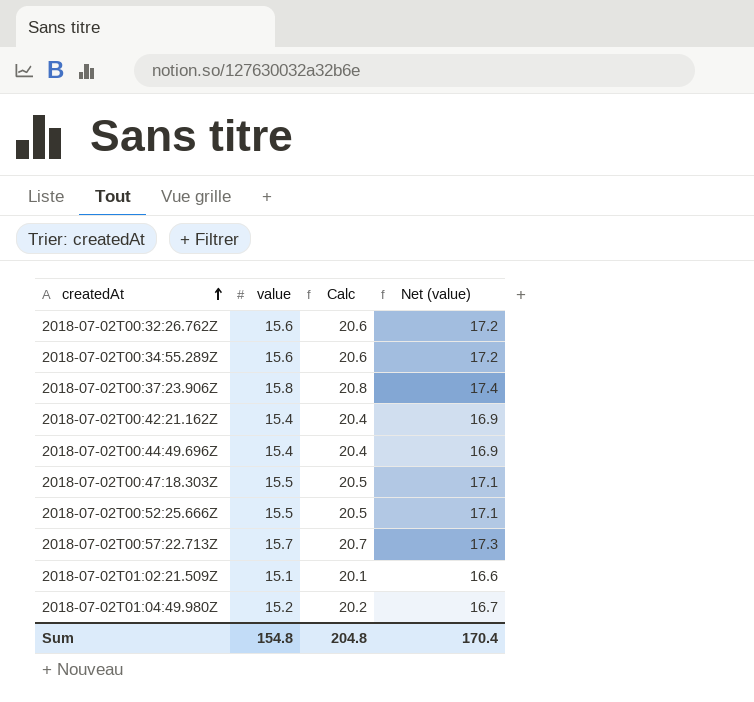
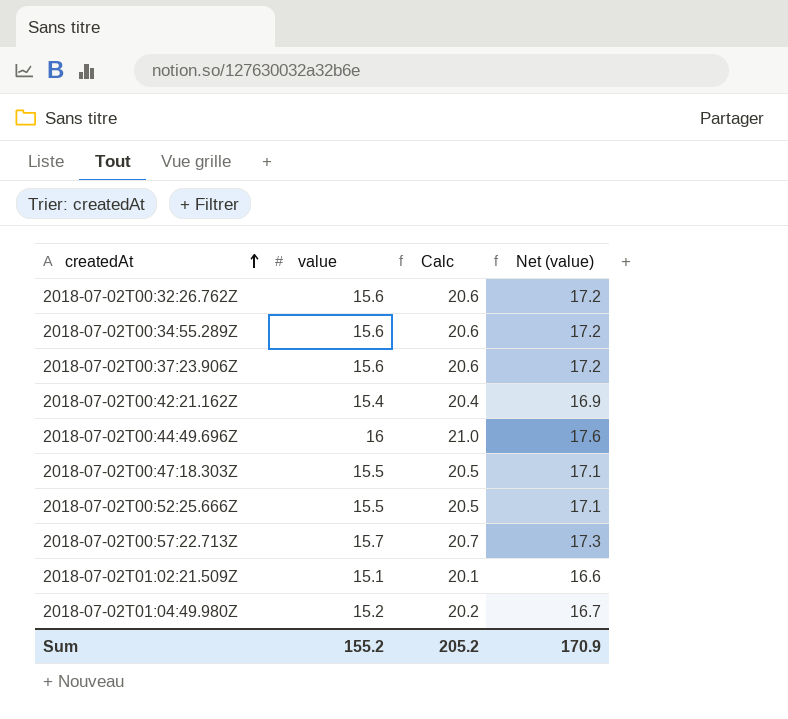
2018-07-02T00:37:23.906Z | value: 15.8 -> 15.6
2018-07-02T00:37:23.906Z | Calc: 20.8 -> 20.6
2018-07-02T00:37:23.906Z | Net (value): 17.4 -> 17.2
2018-07-02T00:44:49.696Z | value: 15.4 -> 16
2018-07-02T00:44:49.696Z | Calc: 20.4 -> 21.0
2018-07-02T00:44:49.696Z | Net (value): 16.9 -> 17.6
Sum | value: 154.8 -> 155.2
Sum | Calc: 204.8 -> 205.2
Sum | Net (value): 170.4 -> 170.9

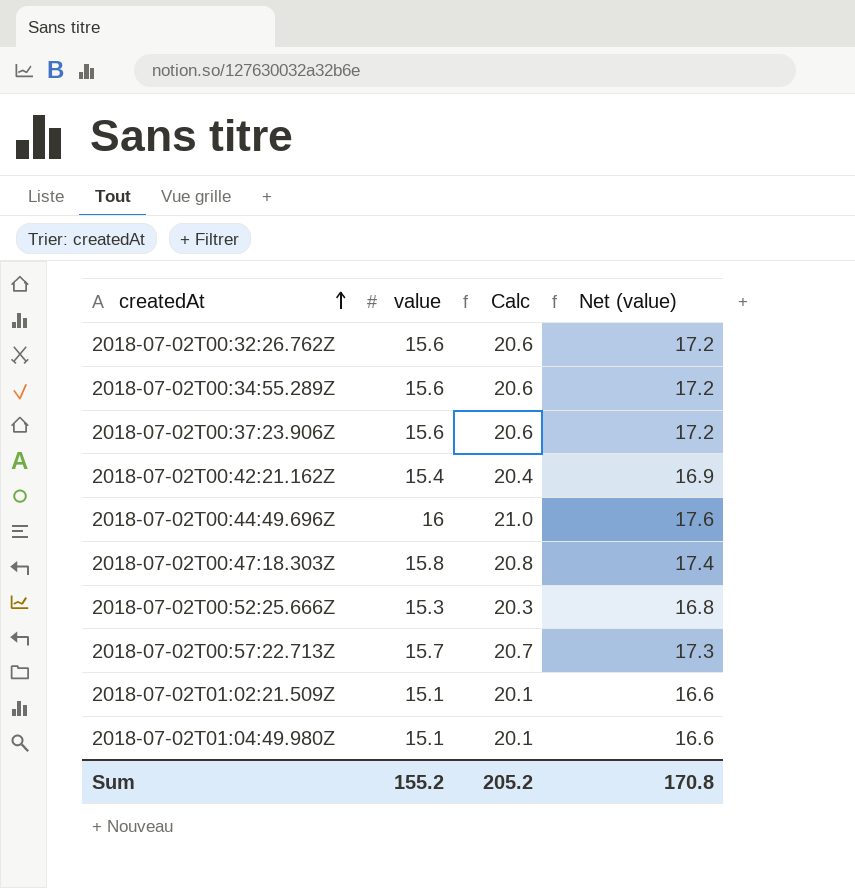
2018-07-02T00:47:18.303Z | value: 15.5 -> 15.8
2018-07-02T00:47:18.303Z | Calc: 20.5 -> 20.8
2018-07-02T00:47:18.303Z | Net (value): 17.1 -> 17.4
2018-07-02T00:52:25.666Z | value: 15.5 -> 15.3
2018-07-02T00:52:25.666Z | Calc: 20.5 -> 20.3
2018-07-02T00:52:25.666Z | Net (value): 17.1 -> 16.8
2018-07-02T01:04:49.980Z | value: 15.2 -> 15.1
2018-07-02T01:04:49.980Z | Calc: 20.2 -> 20.1
2018-07-02T01:04:49.980Z | Net (value): 16.7 -> 16.6
Sum | Net (value): 170.9 -> 170.8

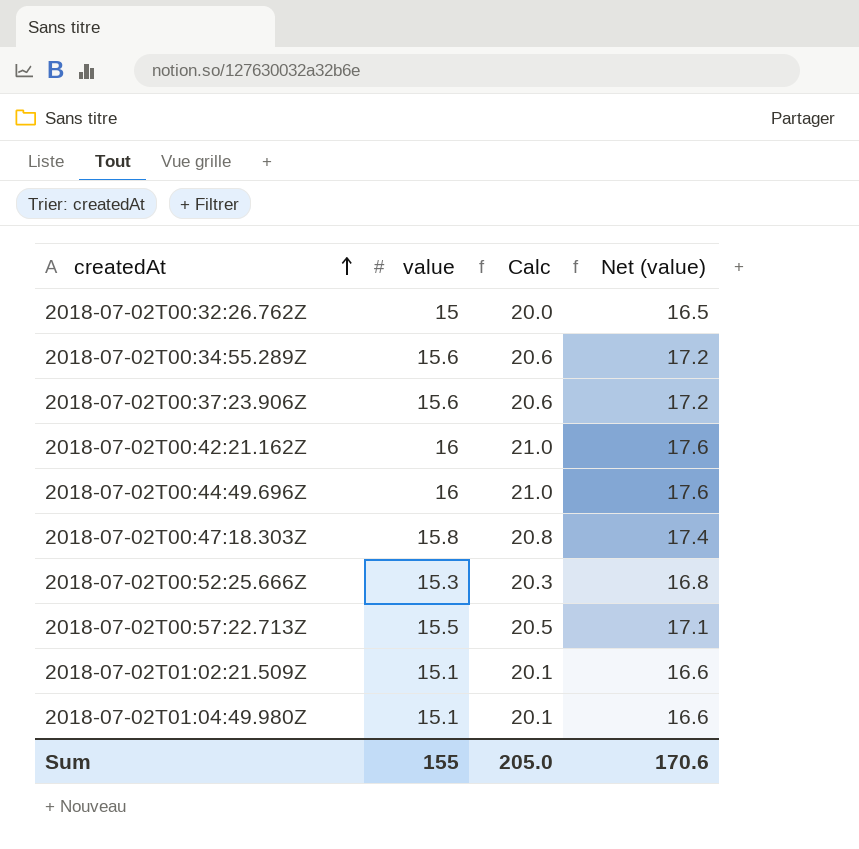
2018-07-02T00:32:26.762Z | value: 15.6 -> 15
2018-07-02T00:32:26.762Z | Calc: 20.6 -> 20.0
2018-07-02T00:32:26.762Z | Net (value): 17.2 -> 16.5
2018-07-02T00:42:21.162Z | value: 15.4 -> 16
2018-07-02T00:42:21.162Z | Calc: 20.4 -> 21.0
2018-07-02T00:42:21.162Z | Net (value): 16.9 -> 17.6
2018-07-02T00:57:22.713Z | value: 15.7 -> 15.5
2018-07-02T00:57:22.713Z | Calc: 20.7 -> 20.5
2018-07-02T00:57:22.713Z | Net (value): 17.3 -> 17.1
Sum | value: 155.2 -> 155
Sum | Calc: 205.2 -> 205.0
Sum | Net (value): 170.8 -> 170.6

